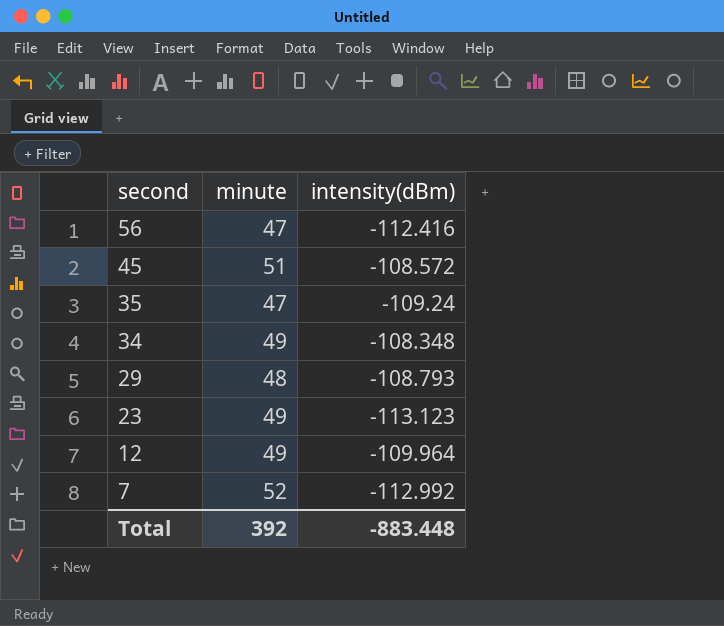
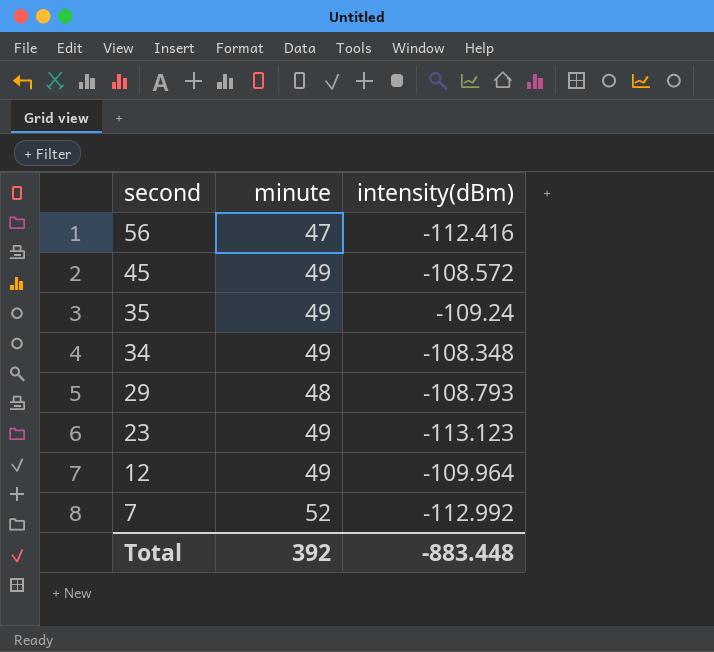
45 | minute: 51 -> 49
35 | minute: 47 -> 49

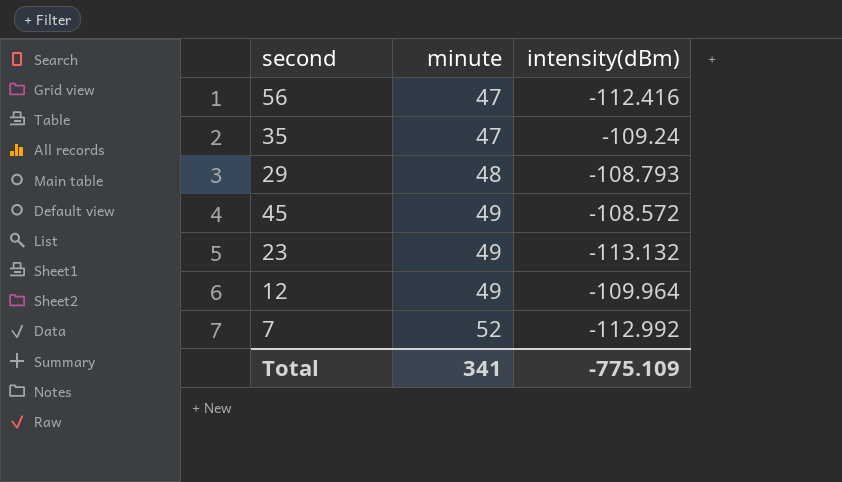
row order: second descending -> minute ascending
row 34: 49 | -108.348 -> none
35 | minute: 49 -> 47
23 | intensity(dBm): -113.123 -> -113.132
Total | minute: 392 -> 341
Total | intensity(dBm): -883.448 -> -775.109

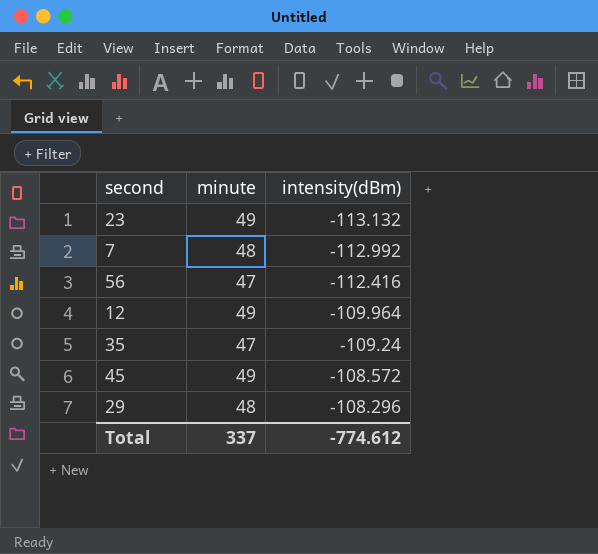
row order: minute ascending -> intensity(dBm) ascending
7 | minute: 52 -> 48
29 | intensity(dBm): -108.793 -> -108.296
Total | minute: 341 -> 337
Total | intensity(dBm): -775.109 -> -774.612

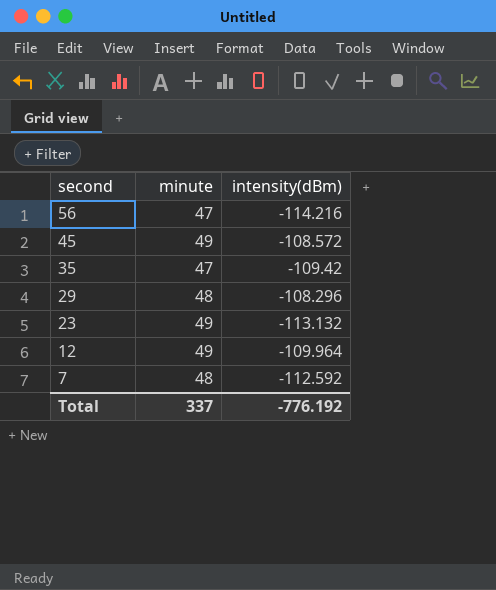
row order: intensity(dBm) ascending -> second descending
56 | intensity(dBm): -112.416 -> -114.216
35 | intensity(dBm): -109.24 -> -109.42
7 | intensity(dBm): -112.992 -> -112.592
Total | intensity(dBm): -774.612 -> -776.192

